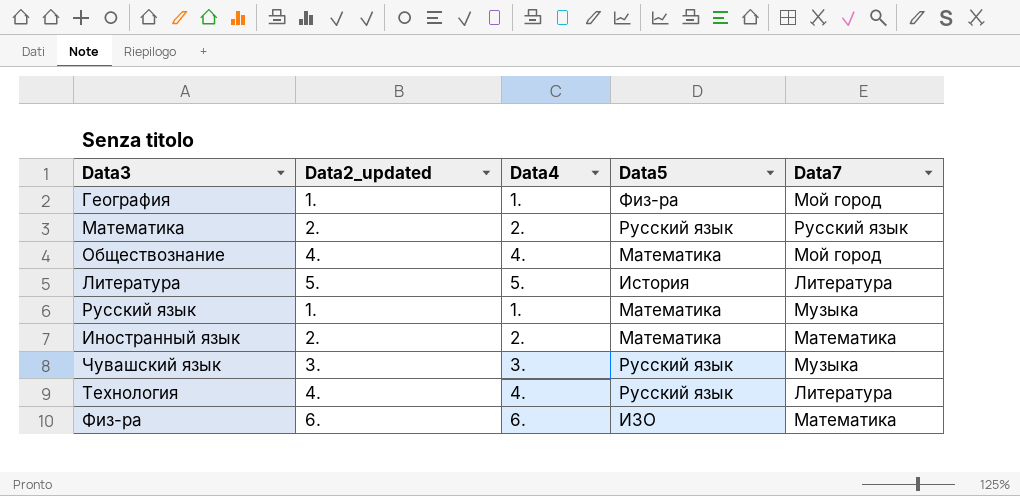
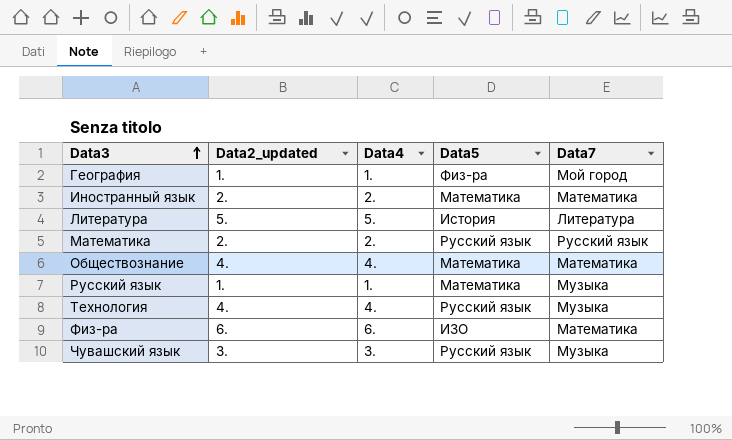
row order: none -> Data3 ascending
Обществознание | Data7: Мой город -> Математика
Технология | Data7: Литература -> Музыка

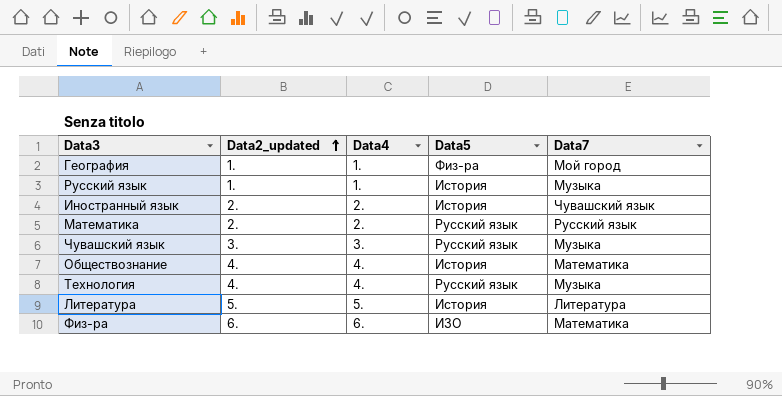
row order: Data3 ascending -> Data2_updated ascending
Русский язык | Data5: Математика -> История
Иностранный язык | Data5: Математика -> История
Иностранный язык | Data7: Математика -> Чувашский язык
Обществознание | Data5: Математика -> История

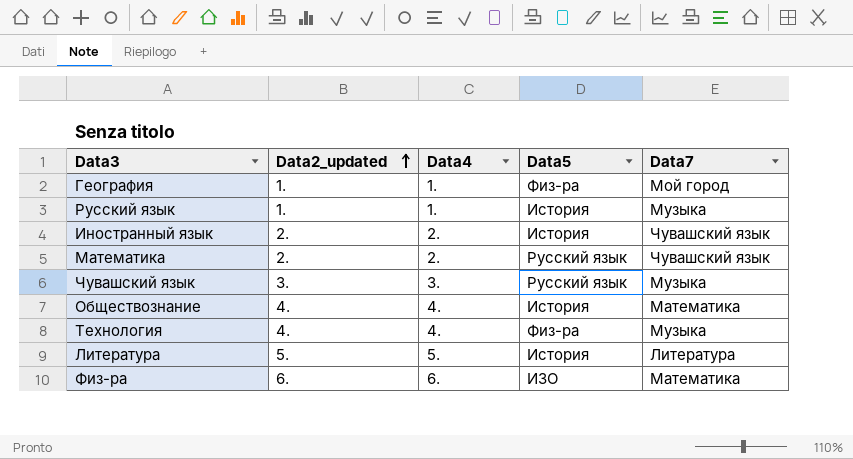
Математика | Data7: Русский язык -> Чувашский язык
Технология | Data5: Русский язык -> Физ-ра

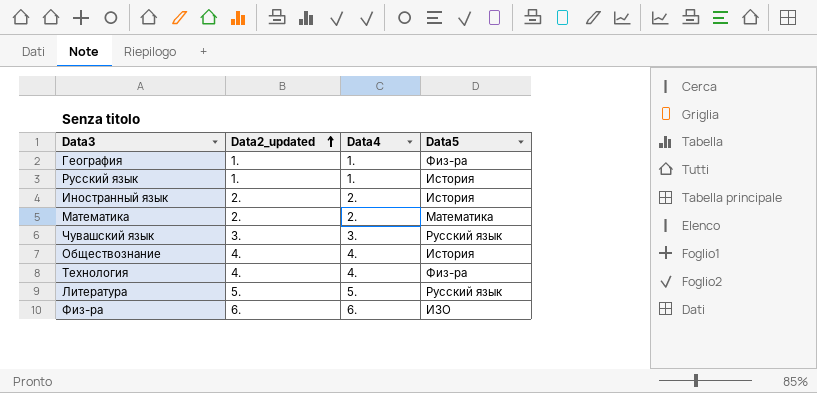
column Data7 | position: 5 -> none
Математика | Data5: Русский язык -> Математика
Литература | Data5: История -> Русский язык

